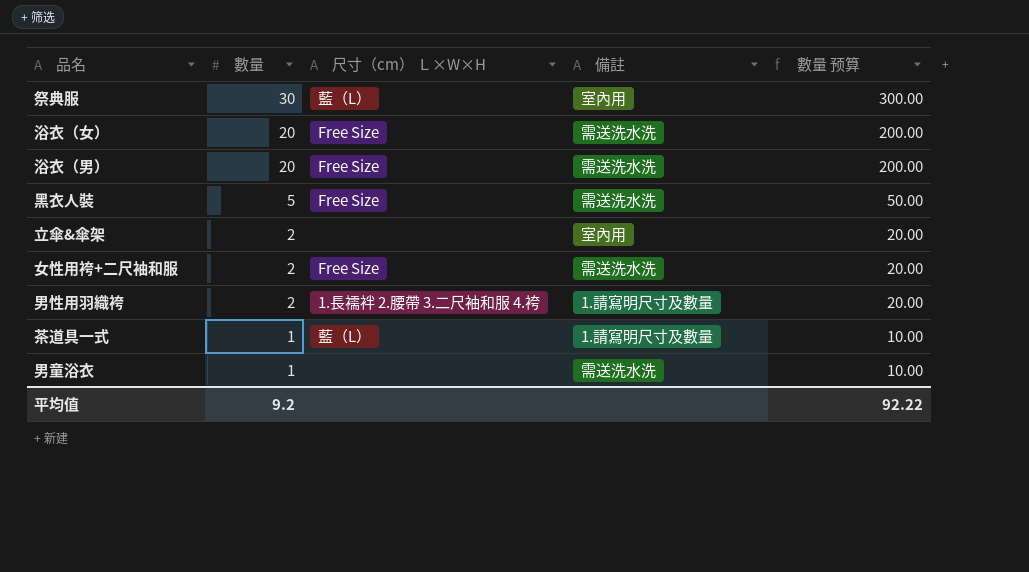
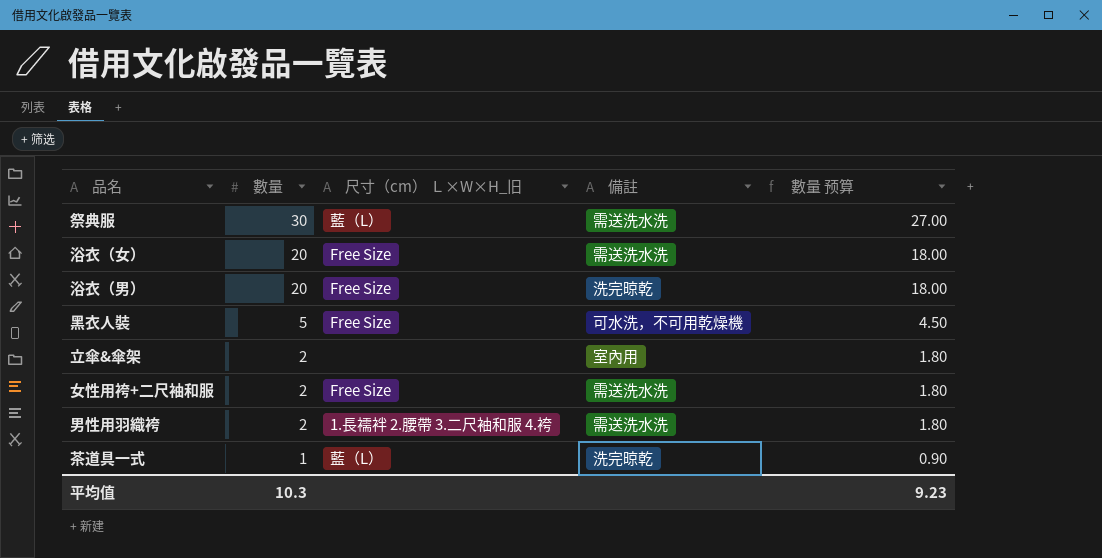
column name: 尺寸（cm） Ｌ×W×H -> 尺寸（cm） Ｌ×W×H_旧
column 數量 预算 | formula: [數量] * 10 -> [數量] * 0.9
row 男童浴衣: 1 | none | 需送洗水洗 | 10.00 -> none
祭典服 | 備註: 室內用 -> 需送洗水洗
浴衣（男） | 備註: 需送洗水洗 -> 洗完晾乾
黑衣人裝 | 備註: 需送洗水洗 -> 可水洗，不可用乾燥機
男性用羽織袴 | 備註: 1.請寫明尺寸及數量 -> 需送洗水洗
茶道具一式 | 備註: 1.請寫明尺寸及數量 -> 洗完晾乾
平均值 | 數量: 9.2 -> 10.3
平均值 | 數量 预算: 92.22 -> 9.23

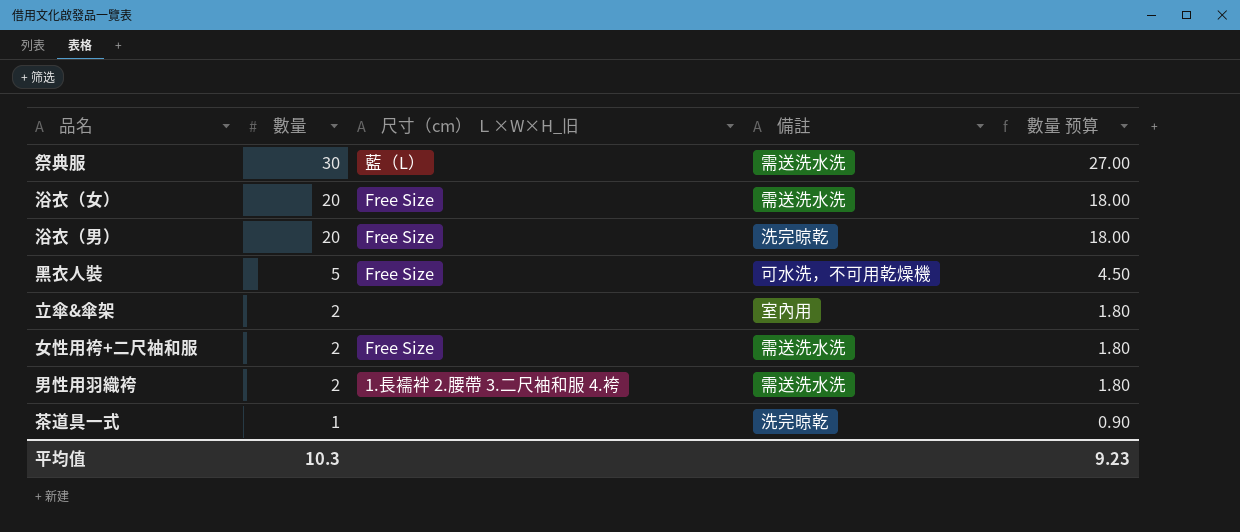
茶道具一式 | 尺寸（cm） Ｌ×W×H_旧: 藍（L） -> none

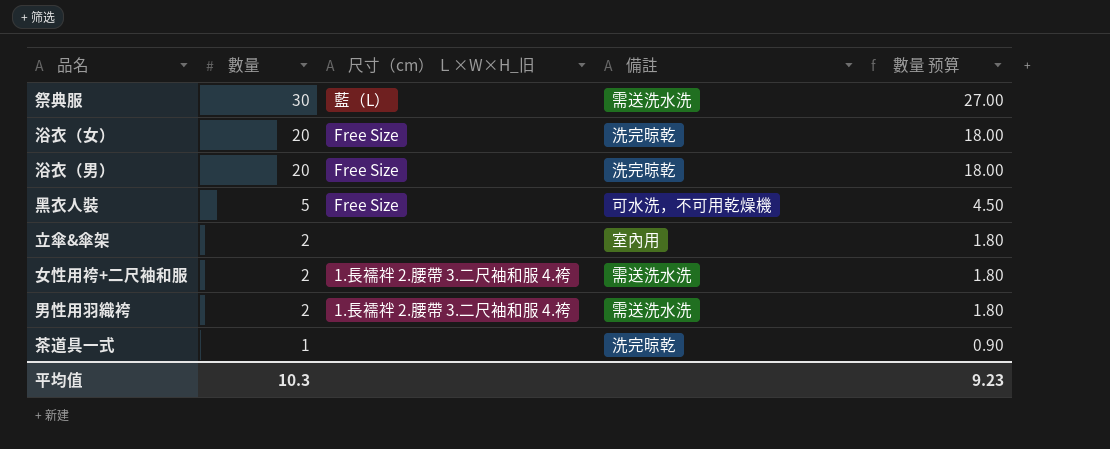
浴衣（女） | 備註: 需送洗水洗 -> 洗完晾乾
女性用袴+二尺袖和服 | 尺寸（cm） Ｌ×W×H_旧: Free Size -> 1.長襦袢 2.腰帶 3.二尺袖和服 4.袴

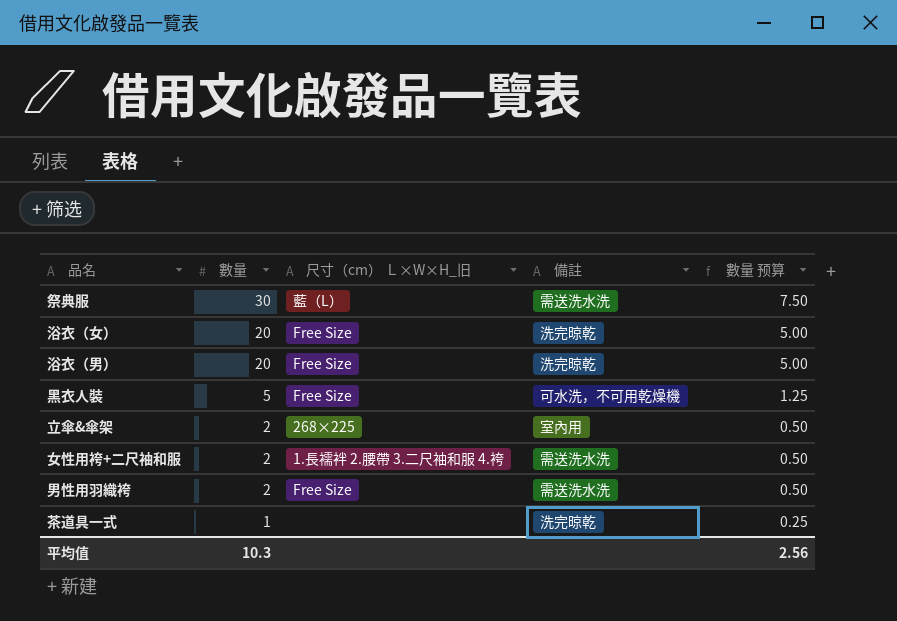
column 數量 预算 | formula: [數量] * 0.9 -> [數量] * 0.25
立傘&傘架 | 尺寸（cm） Ｌ×W×H_旧: none -> 268×225
男性用羽織袴 | 尺寸（cm） Ｌ×W×H_旧: 1.長襦袢 2.腰帶 3.二尺袖和服 4.袴 -> Free Size
平均值 | 數量 预算: 9.23 -> 2.56

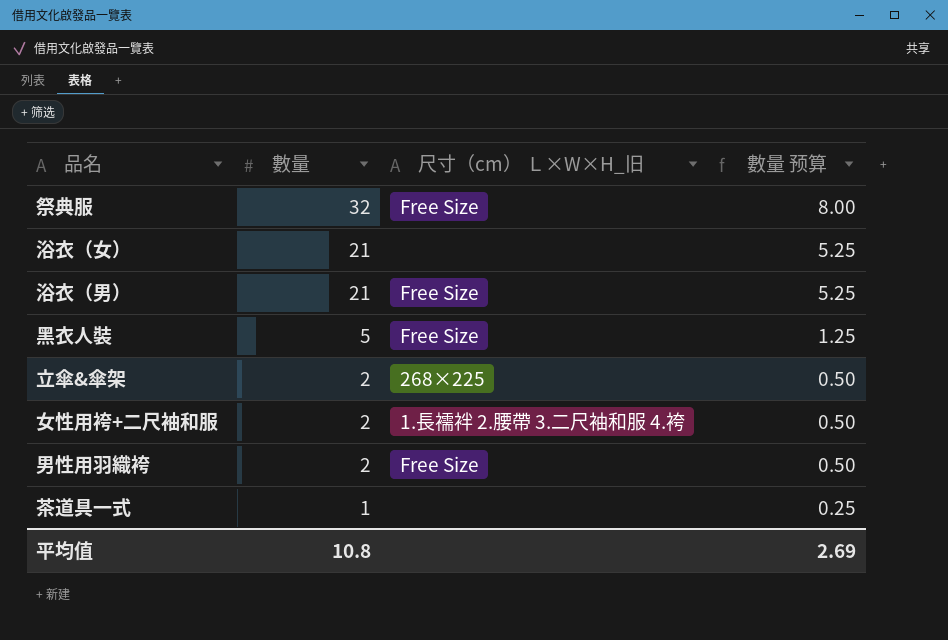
column 備註 | position: 4 -> none
祭典服 | 數量: 30 -> 32
祭典服 | 尺寸（cm） Ｌ×W×H_旧: 藍（L） -> Free Size
祭典服 | 數量 预算: 7.50 -> 8.00
浴衣（女） | 數量: 20 -> 21
浴衣（女） | 尺寸（cm） Ｌ×W×H_旧: Free Size -> none
浴衣（女） | 數量 预算: 5.00 -> 5.25
浴衣（男） | 數量: 20 -> 21
浴衣（男） | 數量 预算: 5.00 -> 5.25
平均值 | 數量: 10.3 -> 10.8
平均值 | 數量 预算: 2.56 -> 2.69

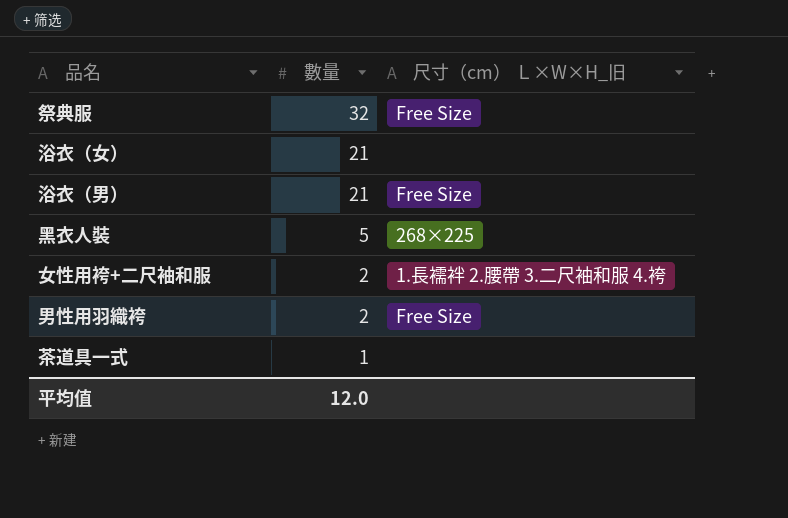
column 數量 预算 | formula: [數量] * 0.25 -> none
row 立傘&傘架: 2 | 268×225 | 0.50 -> none
黑衣人裝 | 尺寸（cm） Ｌ×W×H_旧: Free Size -> 268×225
平均值 | 數量: 10.8 -> 12.0

